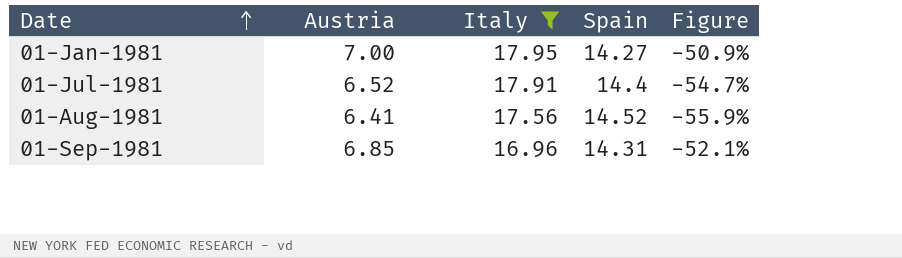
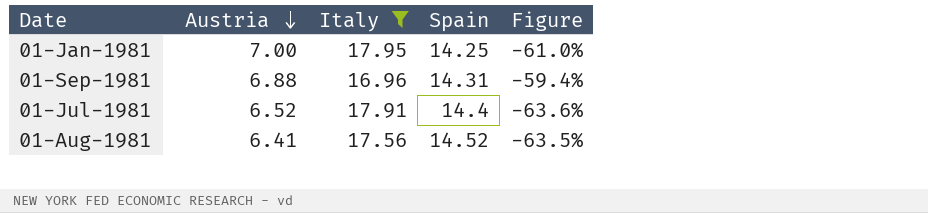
row order: Date ascending -> Austria descending
column Figure | formula: ([Austria] - [Spain]) / [Spain] -> ([Austria] - [Italy]) / [Italy]
01-Jan-1981 | Spain: 14.27 -> 14.25
01-Sep-1981 | Austria: 6.85 -> 6.88

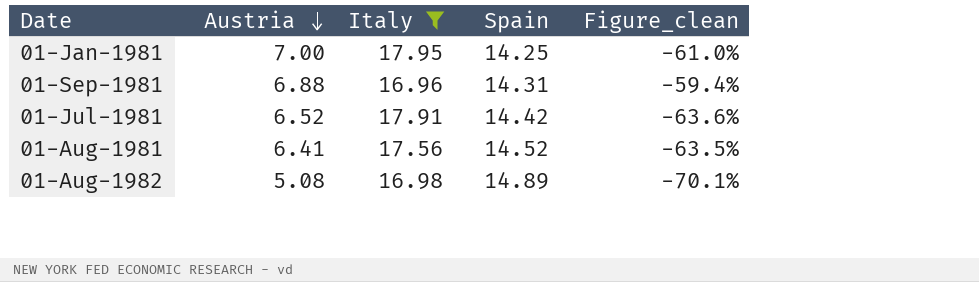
column name: Figure -> Figure_clean
01-Jul-1981 | Spain: 14.4 -> 14.42
row 01-Aug-1982: none -> 5.08 | 16.98 | 14.89 | -70.1%

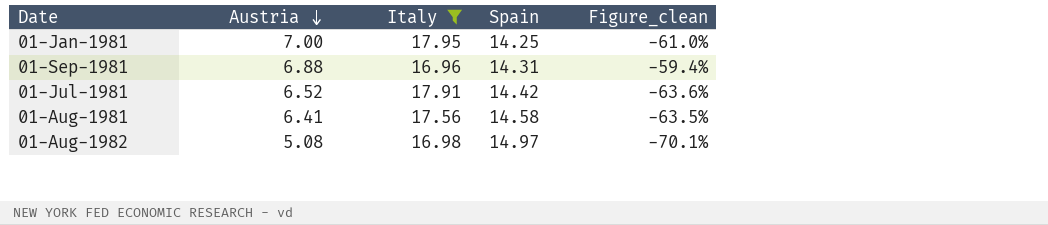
01-Aug-1981 | Spain: 14.52 -> 14.58
01-Aug-1982 | Spain: 14.89 -> 14.97

